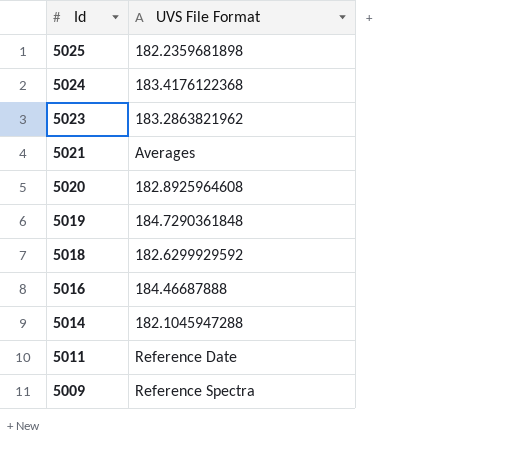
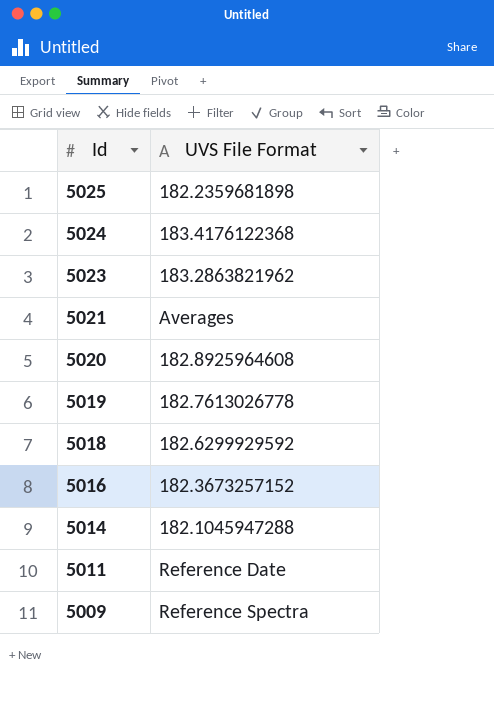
5019 | UVS File Format: 184.7290361848 -> 182.7613026778
5016 | UVS File Format: 184.46687888 -> 182.3673257152

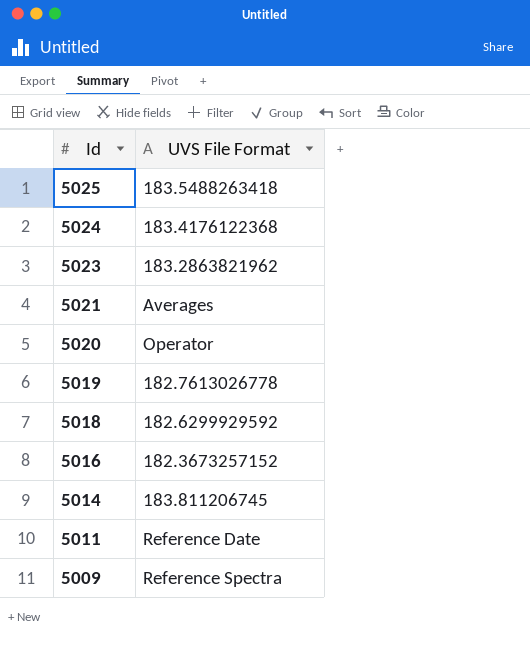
5025 | UVS File Format: 182.2359681898 -> 183.5488263418
5020 | UVS File Format: 182.8925964608 -> Operator
5014 | UVS File Format: 182.1045947288 -> 183.811206745

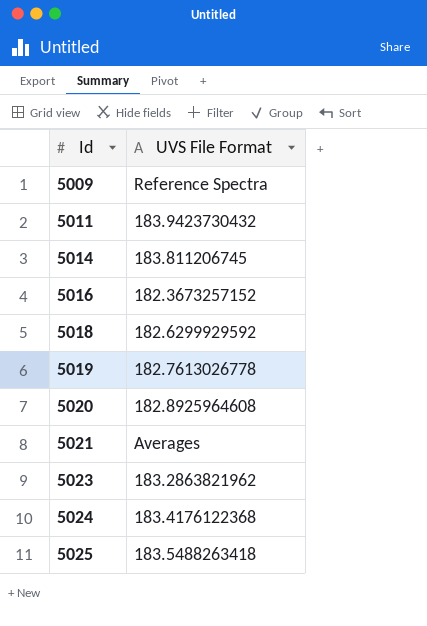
row order: Id descending -> Id ascending
5011 | UVS File Format: Reference Date -> 183.9423730432
5020 | UVS File Format: Operator -> 182.8925964608

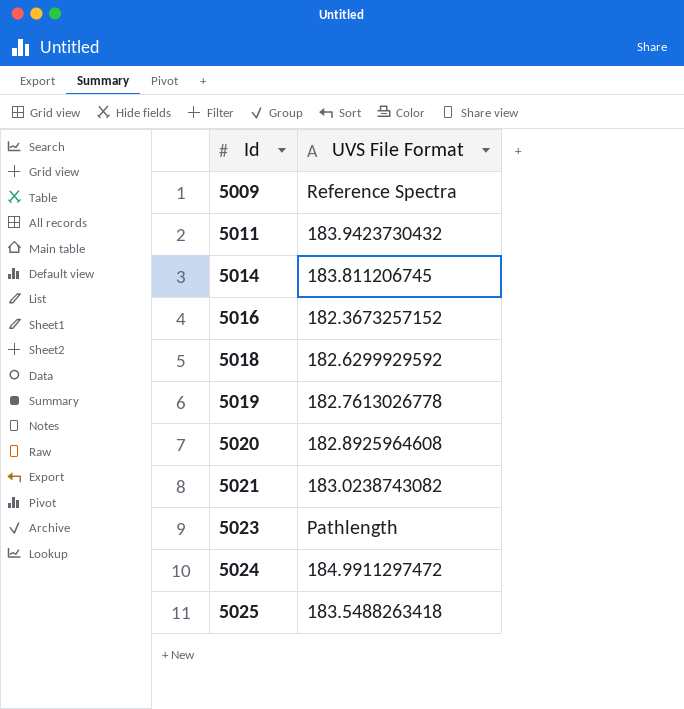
5021 | UVS File Format: Averages -> 183.0238743082
5023 | UVS File Format: 183.2863821962 -> Pathlength
5024 | UVS File Format: 183.4176122368 -> 184.9911297472

